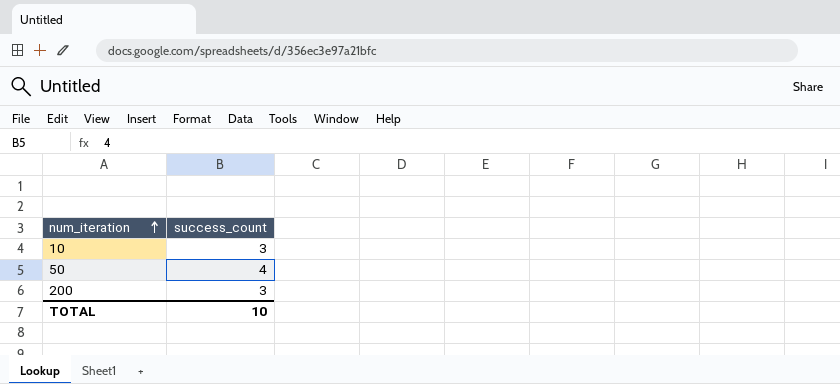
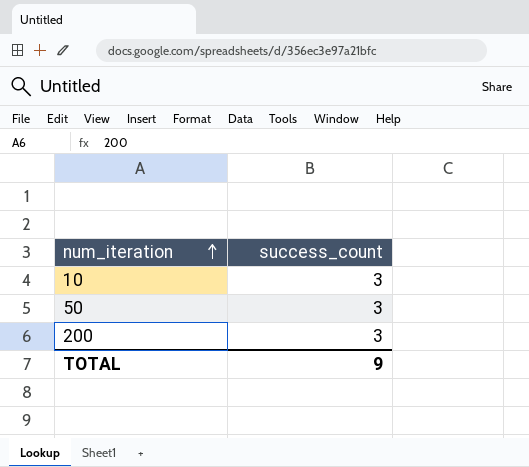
50 | success_count: 4 -> 3
TOTAL | success_count: 10 -> 9

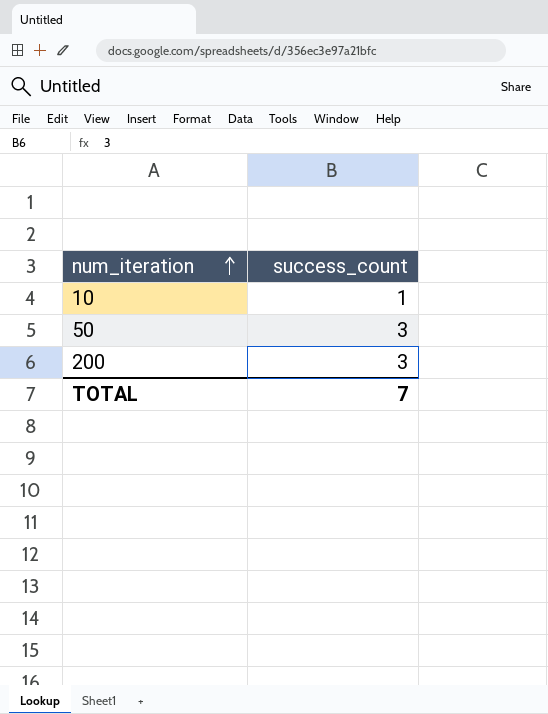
10 | success_count: 3 -> 1
TOTAL | success_count: 9 -> 7

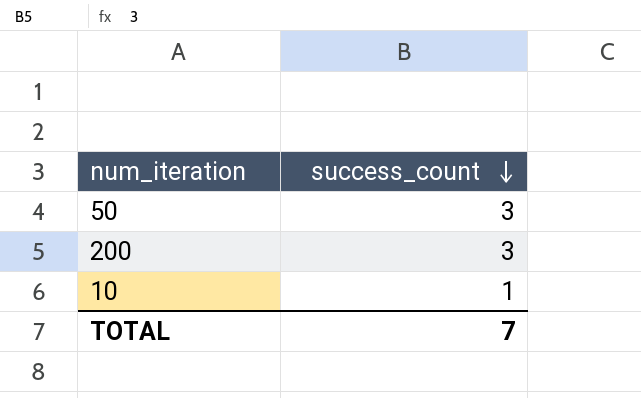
row order: num_iteration ascending -> success_count descending

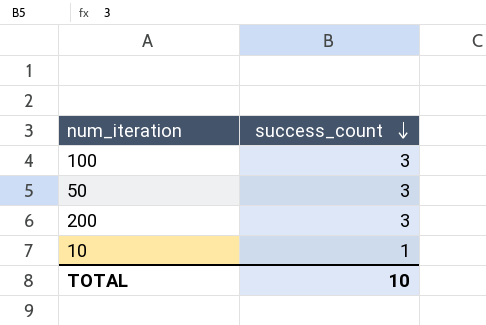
row 100: none -> 3
TOTAL | success_count: 7 -> 10

